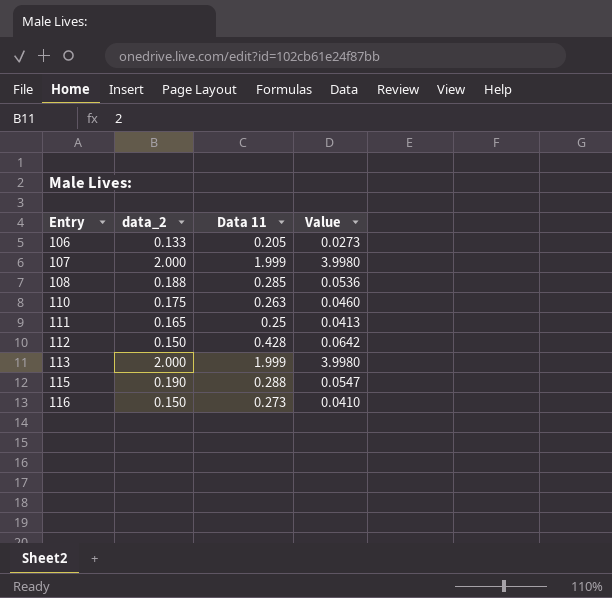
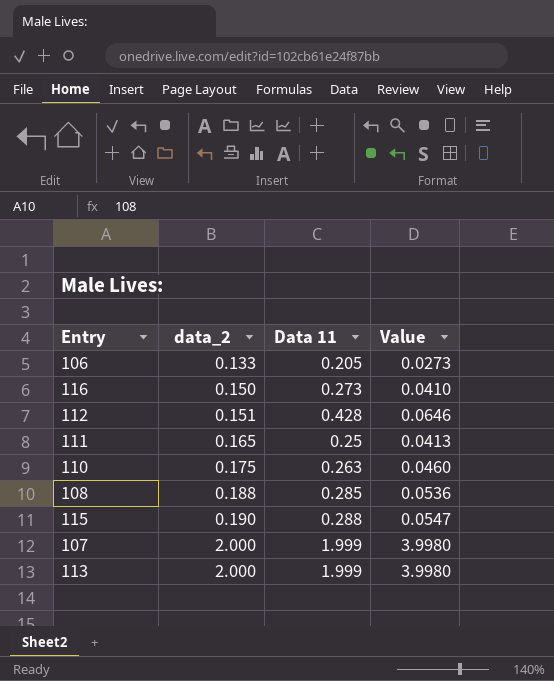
row order: Entry ascending -> data_2 ascending
112 | data_2: 0.150 -> 0.151
112 | Value: 0.0642 -> 0.0646

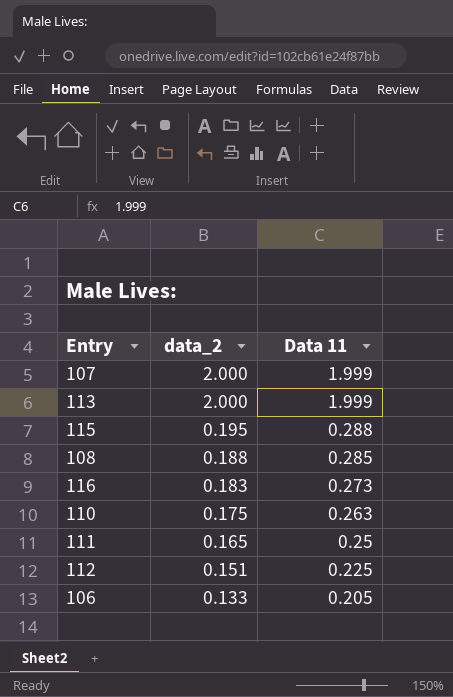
row order: data_2 ascending -> data_2 descending
column Value | formula: [data_2] * [Data 11] -> none
115 | data_2: 0.190 -> 0.195
116 | data_2: 0.150 -> 0.183
112 | Data 11: 0.428 -> 0.225

